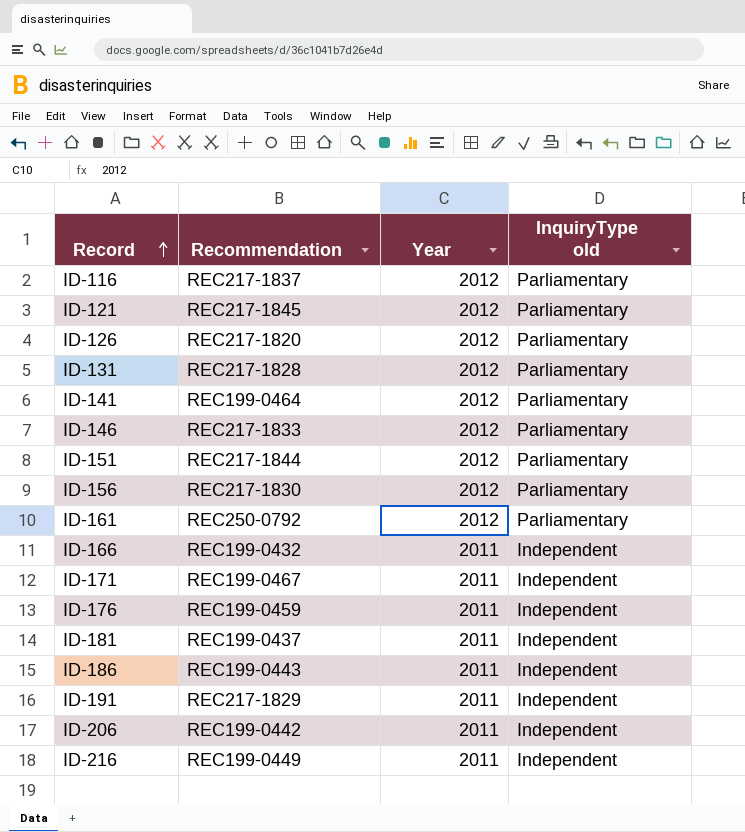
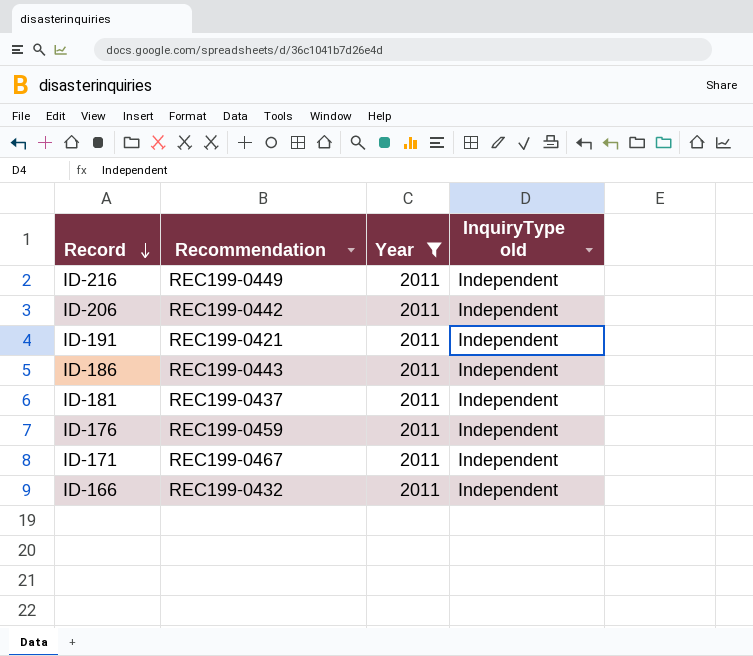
filter: none -> Year = 2011
row order: Record ascending -> Record descending
ID-191 | Recommendation: REC217-1829 -> REC199-0421

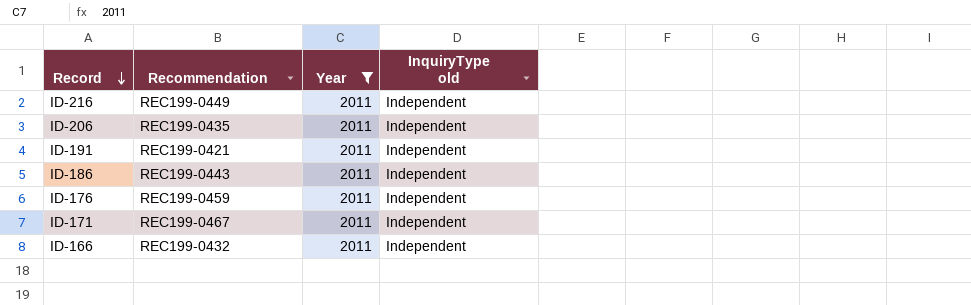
row ID-181: REC199-0437 | 2011 | Independent -> none
ID-206 | Recommendation: REC199-0442 -> REC199-0435

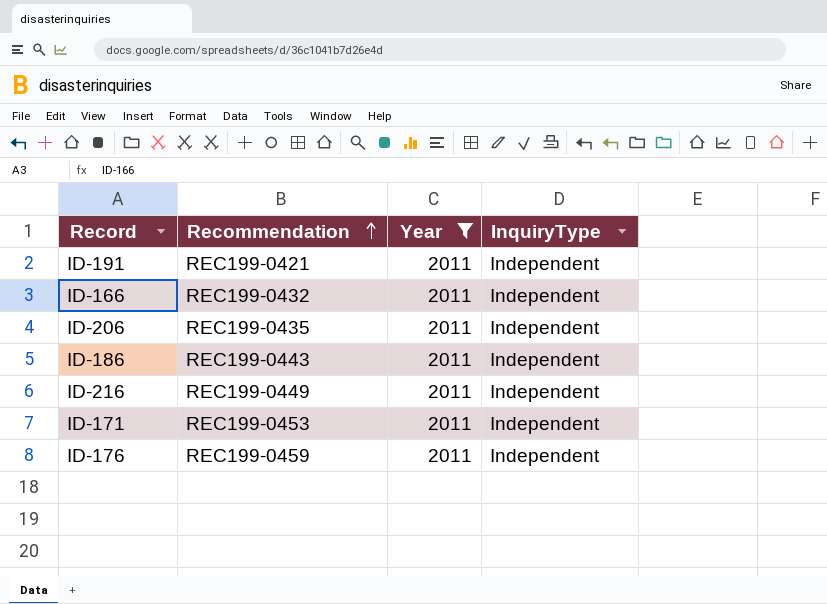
row order: Record descending -> Recommendation ascending
column name: InquiryType old -> InquiryType
ID-171 | Recommendation: REC199-0467 -> REC199-0453

